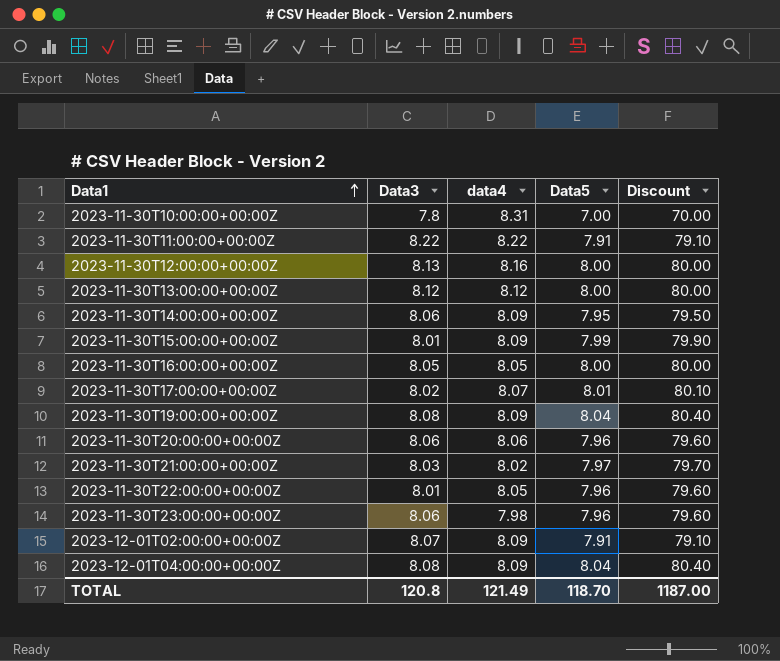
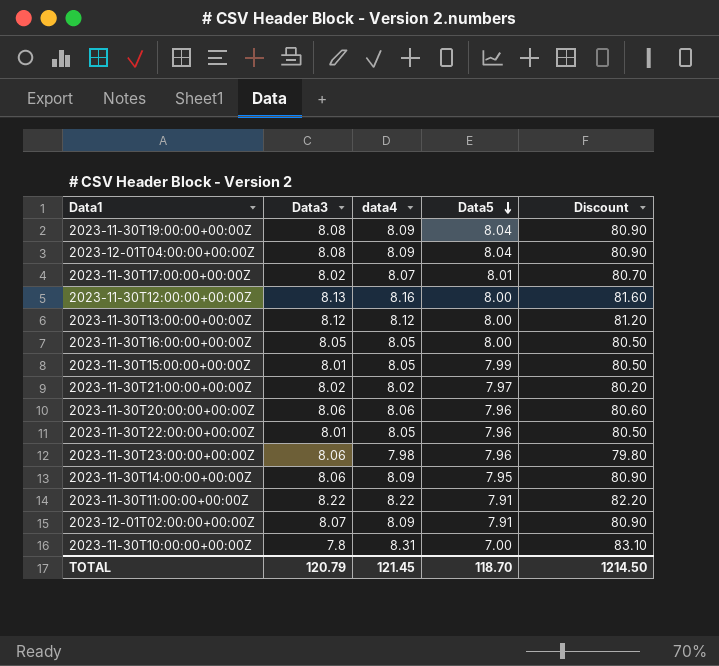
row order: Data1 ascending -> Data5 descending
column Discount | formula: [Data5] * 10 -> [data4] * 10
2023-11-30T15:00:00+00:00Z | data4: 8.09 -> 8.05
2023-11-30T21:00:00+00:00Z | Data3: 8.03 -> 8.02
TOTAL | Data3: 120.8 -> 120.79
TOTAL | data4: 121.49 -> 121.45
TOTAL | Discount: 1187.00 -> 1214.50

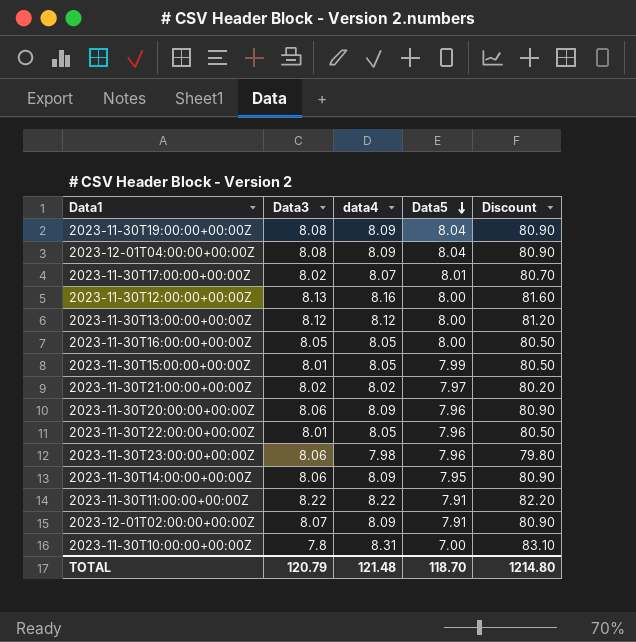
2023-11-30T20:00:00+00:00Z | data4: 8.06 -> 8.09
2023-11-30T20:00:00+00:00Z | Discount: 80.60 -> 80.90
TOTAL | data4: 121.45 -> 121.48
TOTAL | Discount: 1214.50 -> 1214.80

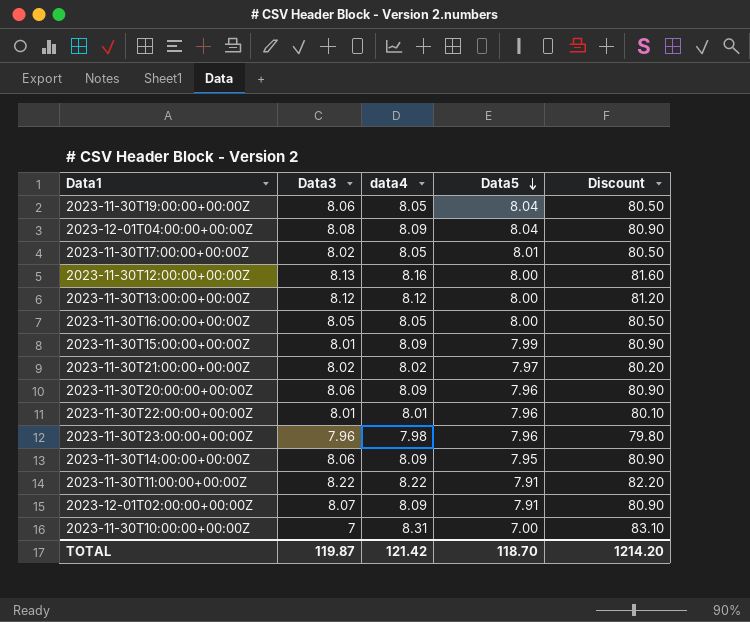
2023-11-30T19:00:00+00:00Z | Data3: 8.08 -> 8.06
2023-11-30T19:00:00+00:00Z | data4: 8.09 -> 8.05
2023-11-30T19:00:00+00:00Z | Discount: 80.90 -> 80.50
2023-11-30T17:00:00+00:00Z | data4: 8.07 -> 8.05
2023-11-30T17:00:00+00:00Z | Discount: 80.70 -> 80.50
2023-11-30T15:00:00+00:00Z | data4: 8.05 -> 8.09
2023-11-30T15:00:00+00:00Z | Discount: 80.50 -> 80.90
2023-11-30T22:00:00+00:00Z | data4: 8.05 -> 8.01
2023-11-30T22:00:00+00:00Z | Discount: 80.50 -> 80.10
2023-11-30T23:00:00+00:00Z | Data3: 8.06 -> 7.96
2023-11-30T10:00:00+00:00Z | Data3: 7.8 -> 7
TOTAL | Data3: 120.79 -> 119.87
TOTAL | data4: 121.48 -> 121.42
TOTAL | Discount: 1214.80 -> 1214.20

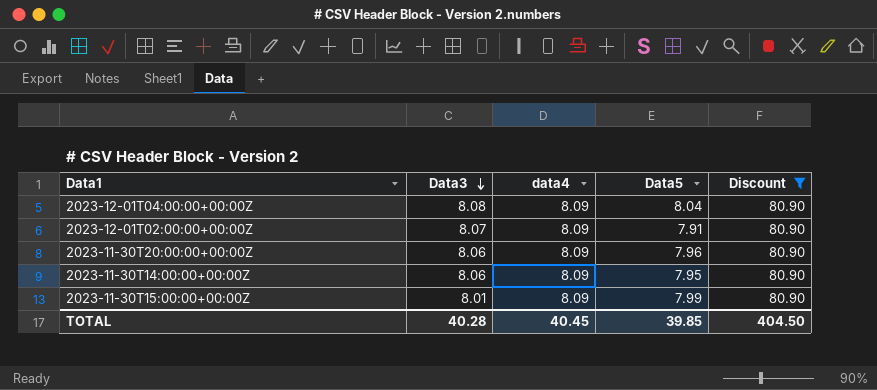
filter: none -> Discount = 80.90
row order: Data5 descending -> Data3 descending
TOTAL | Data3: 119.87 -> 40.28
TOTAL | data4: 121.42 -> 40.45
TOTAL | Data5: 118.70 -> 39.85
TOTAL | Discount: 1214.20 -> 404.50

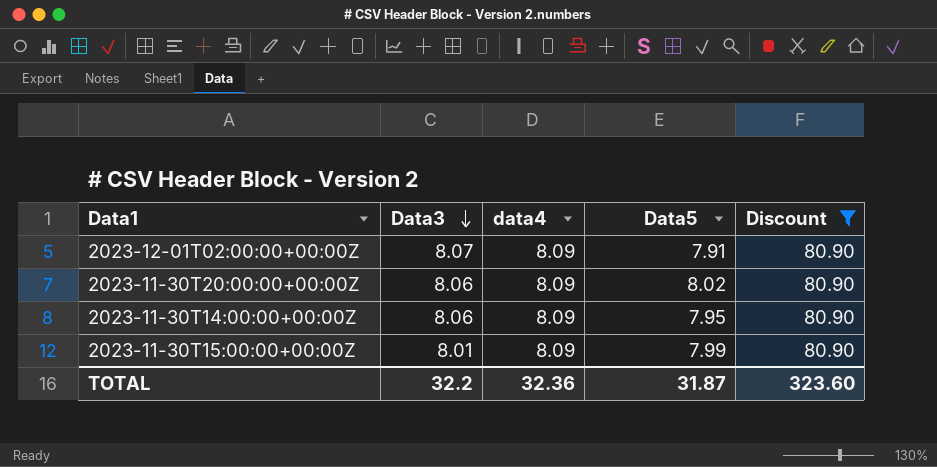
row 2023-12-01T04:00:00+00:00Z: 8.08 | 8.09 | 8.04 | 80.90 -> none
2023-11-30T20:00:00+00:00Z | Data5: 7.96 -> 8.02
TOTAL | Data3: 40.28 -> 32.2
TOTAL | data4: 40.45 -> 32.36
TOTAL | Data5: 39.85 -> 31.87
TOTAL | Discount: 404.50 -> 323.60

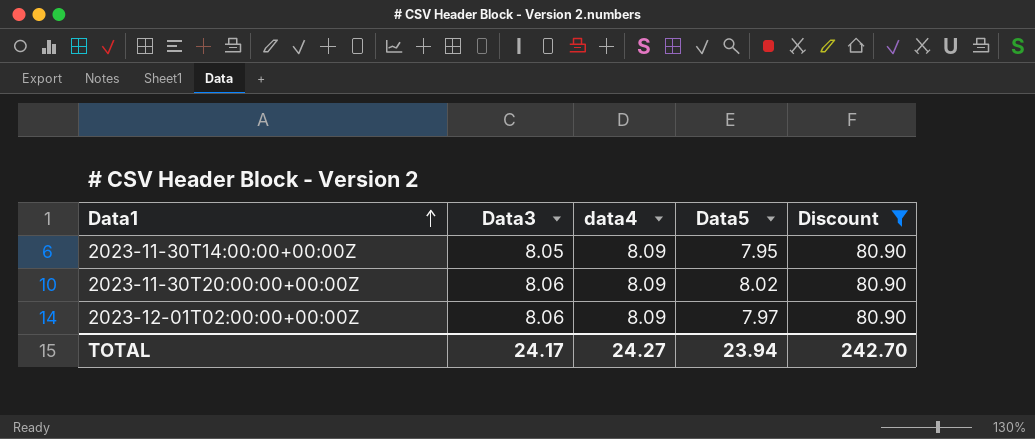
row order: Data3 descending -> Data1 ascending
row 2023-11-30T15:00:00+00:00Z: 8.01 | 8.09 | 7.99 | 80.90 -> none
2023-11-30T14:00:00+00:00Z | Data3: 8.06 -> 8.05
2023-12-01T02:00:00+00:00Z | Data3: 8.07 -> 8.06
2023-12-01T02:00:00+00:00Z | Data5: 7.91 -> 7.97
TOTAL | Data3: 32.2 -> 24.17
TOTAL | data4: 32.36 -> 24.27
TOTAL | Data5: 31.87 -> 23.94
TOTAL | Discount: 323.60 -> 242.70

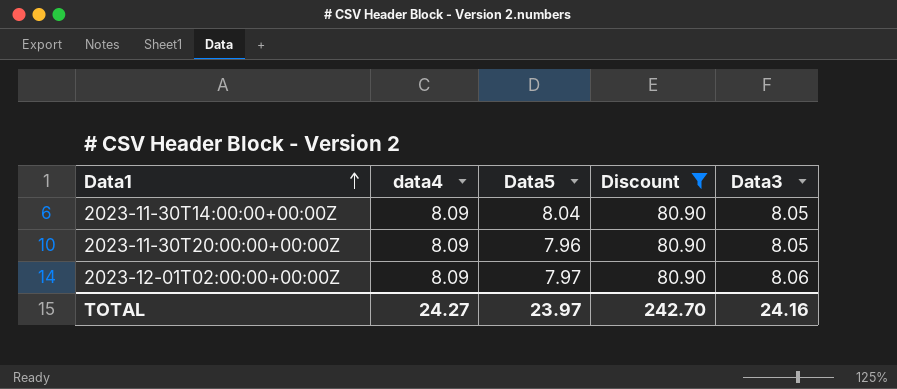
column Data3 | position: 2 -> 5
2023-11-30T14:00:00+00:00Z | Data5: 7.95 -> 8.04
2023-11-30T20:00:00+00:00Z | Data5: 8.02 -> 7.96
2023-11-30T20:00:00+00:00Z | Data3: 8.06 -> 8.05
TOTAL | Data5: 23.94 -> 23.97
TOTAL | Data3: 24.17 -> 24.16

